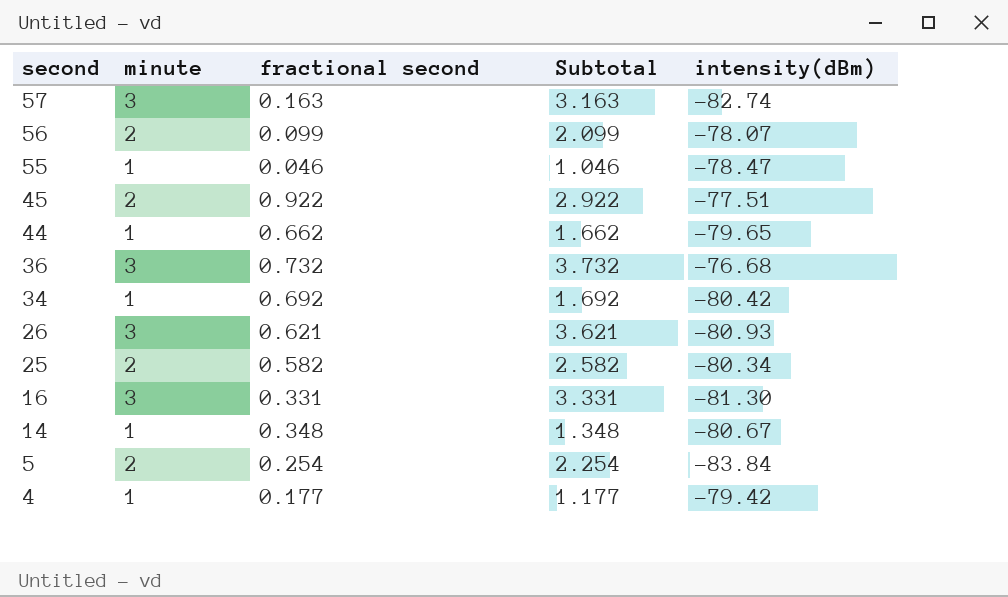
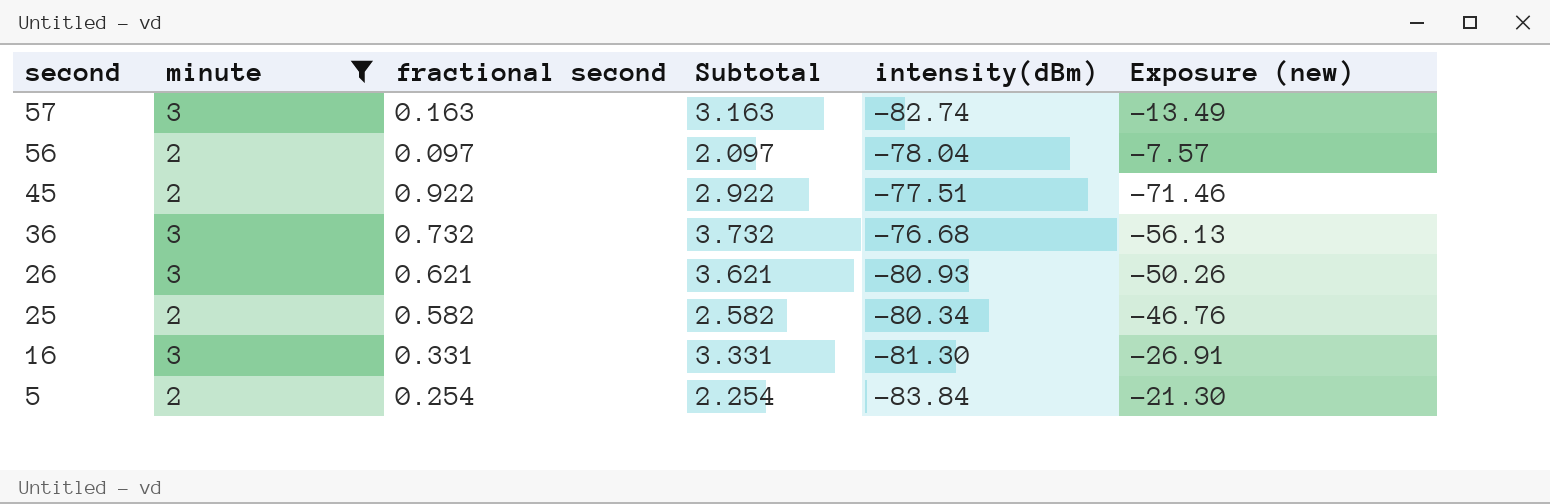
filter: none -> minute != 1
column Exposure (new) | formula: none -> [fractional second] * [intensity(dBm)]
56 | fractional second: 0.099 -> 0.097
56 | Subtotal: 2.099 -> 2.097
56 | intensity(dBm): -78.07 -> -78.04

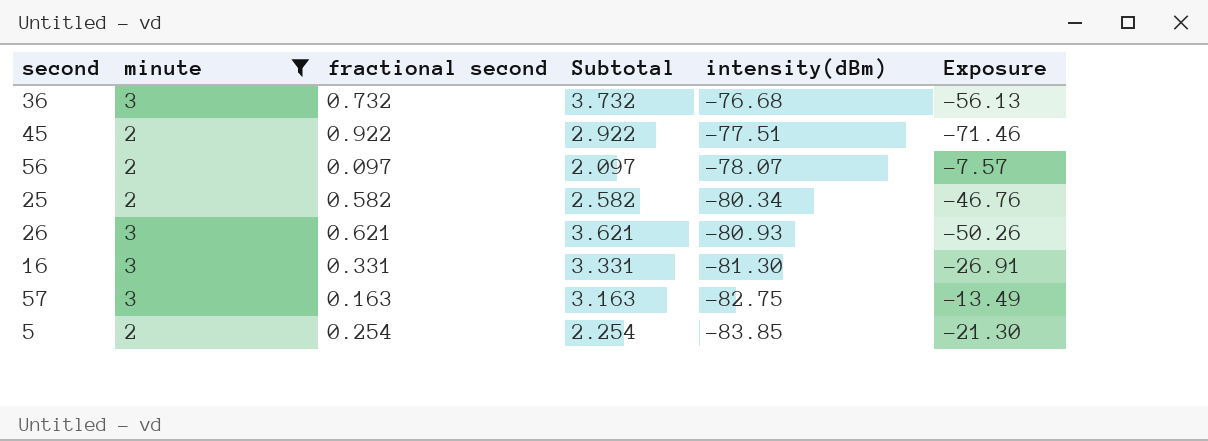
row order: second descending -> intensity(dBm) descending
column name: Exposure (new) -> Exposure
56 | intensity(dBm): -78.04 -> -78.07
57 | intensity(dBm): -82.74 -> -82.75
5 | intensity(dBm): -83.84 -> -83.85

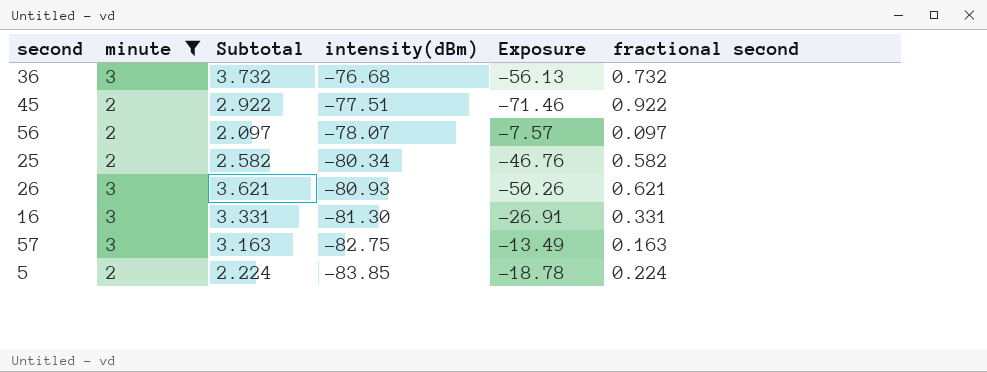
column fractional second | position: 3 -> 6
5 | Subtotal: 2.254 -> 2.224
5 | Exposure: -21.30 -> -18.78
5 | fractional second: 0.254 -> 0.224

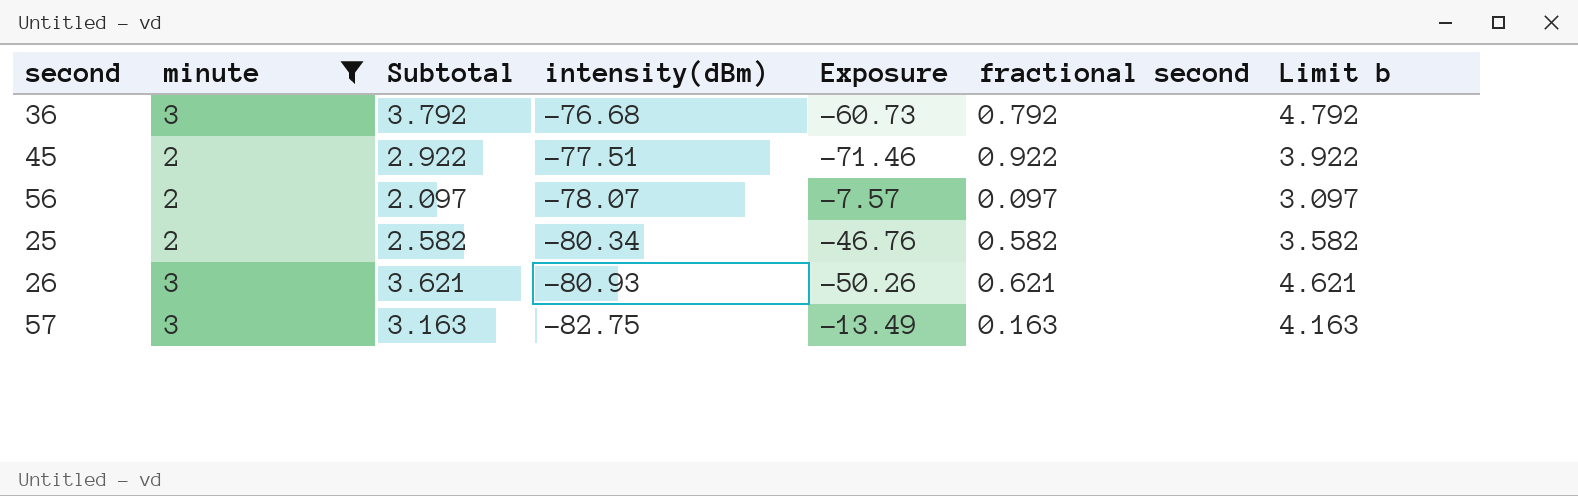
column Limit b | formula: none -> [Subtotal] + 1
row 16: 3 | 3.331 | -81.30 | -26.91 | 0.331 -> none
row 5: 2 | 2.224 | -83.85 | -18.78 | 0.224 -> none
36 | Subtotal: 3.732 -> 3.792
36 | Exposure: -56.13 -> -60.73
36 | fractional second: 0.732 -> 0.792

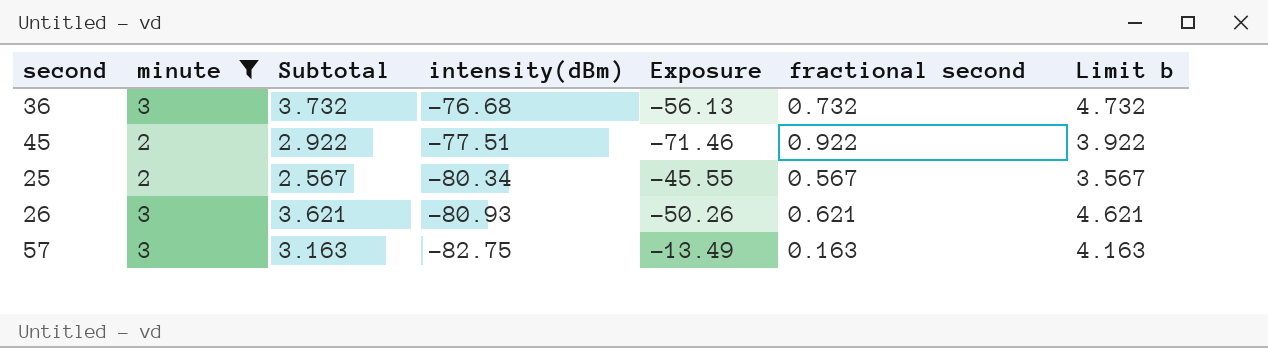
row 56: 2 | 2.097 | -78.07 | -7.57 | 0.097 | 3.097 -> none
36 | Subtotal: 3.792 -> 3.732
36 | Exposure: -60.73 -> -56.13
36 | fractional second: 0.792 -> 0.732
36 | Limit b: 4.792 -> 4.732
25 | Subtotal: 2.582 -> 2.567
25 | Exposure: -46.76 -> -45.55
25 | fractional second: 0.582 -> 0.567
25 | Limit b: 3.582 -> 3.567

